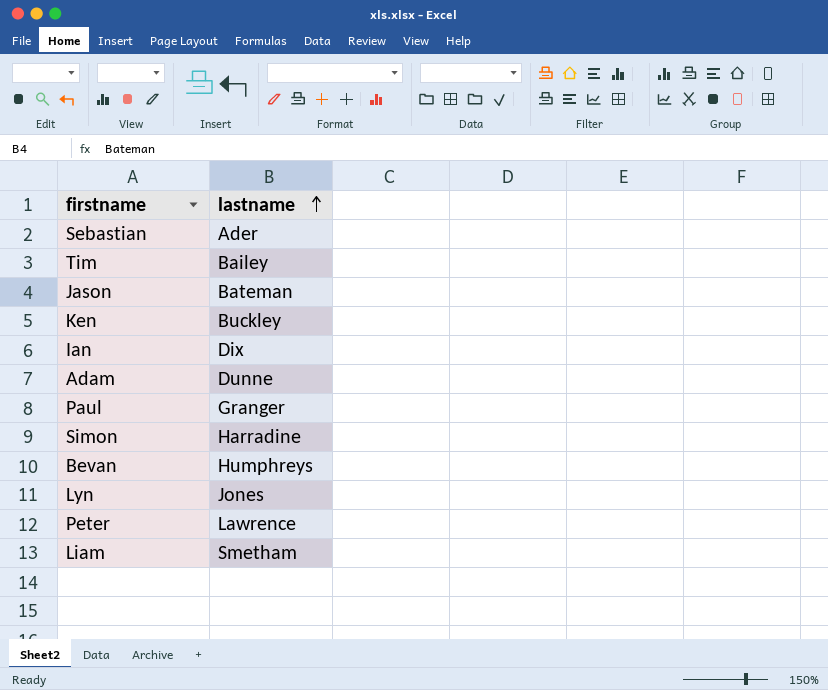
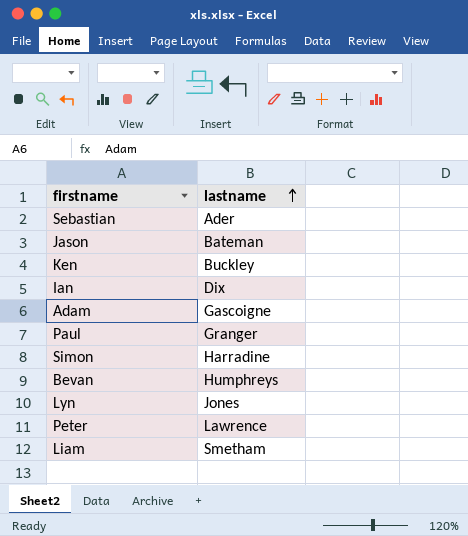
row Tim: Bailey -> none
Adam | lastname: Dunne -> Gascoigne

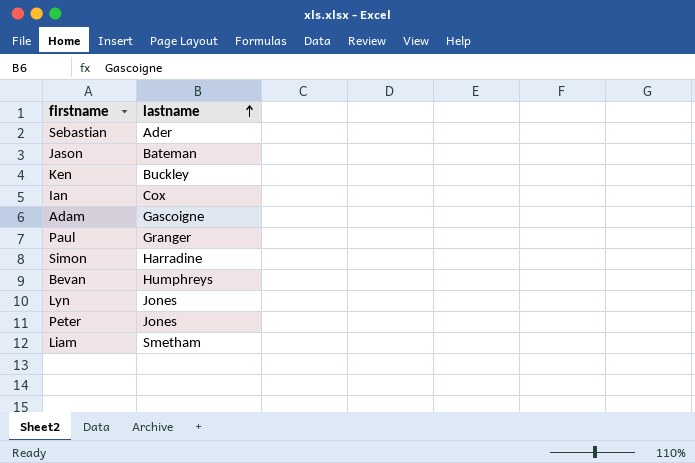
Ian | lastname: Dix -> Cox
Peter | lastname: Lawrence -> Jones

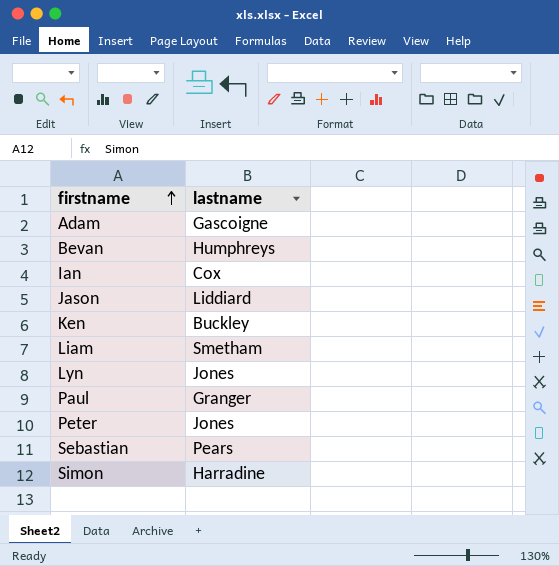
row order: lastname ascending -> firstname ascending
Jason | lastname: Bateman -> Liddiard
Sebastian | lastname: Ader -> Pears

